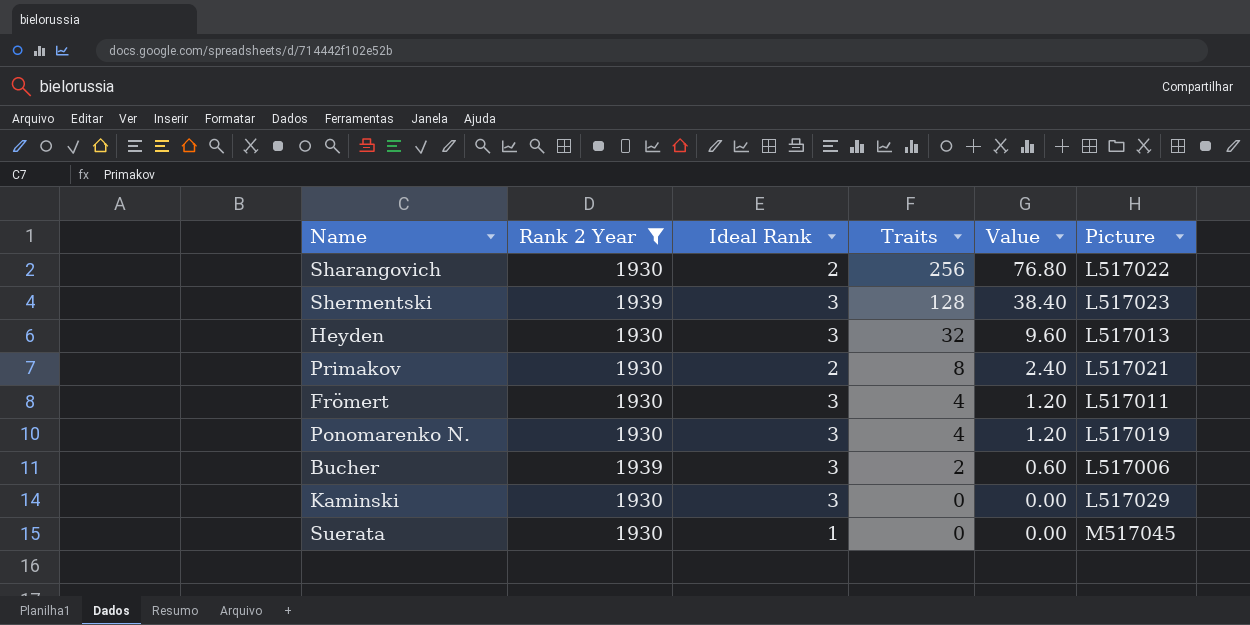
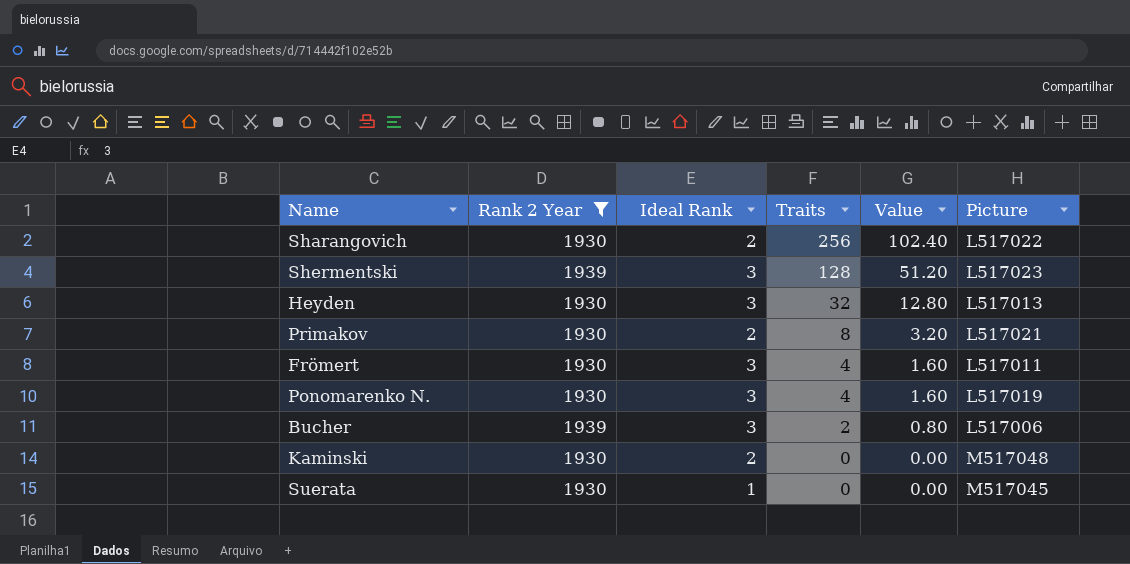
column Value | formula: [Traits] * 0.3 -> [Traits] * 0.4
Kaminski | Ideal Rank: 3 -> 2
Kaminski | Picture: L517029 -> M517048

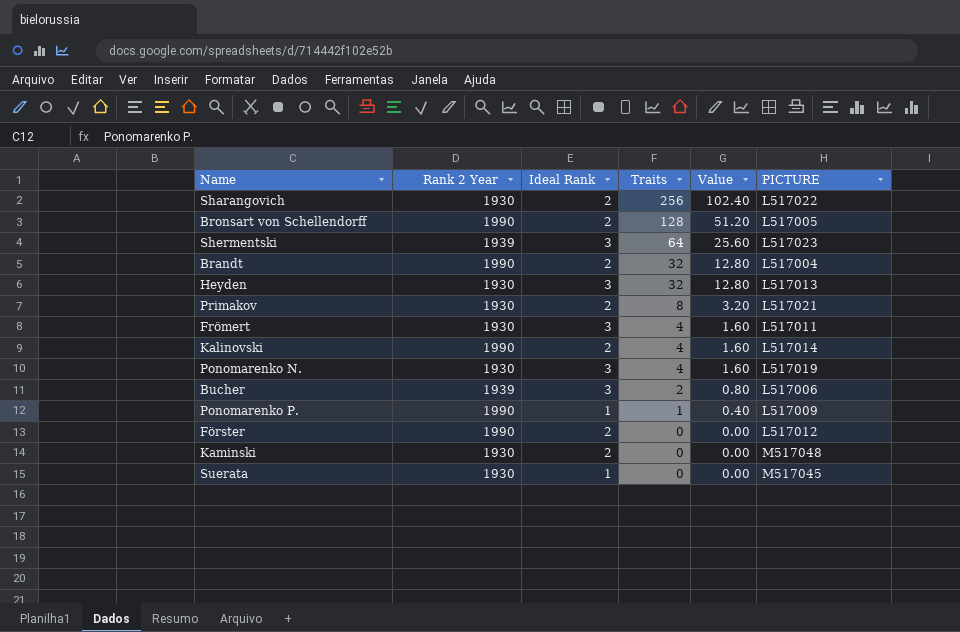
filter: Rank 2 Year != 1990 -> none
column name: Picture -> PICTURE
Shermentski | Traits: 128 -> 64
Shermentski | Value: 51.20 -> 25.60

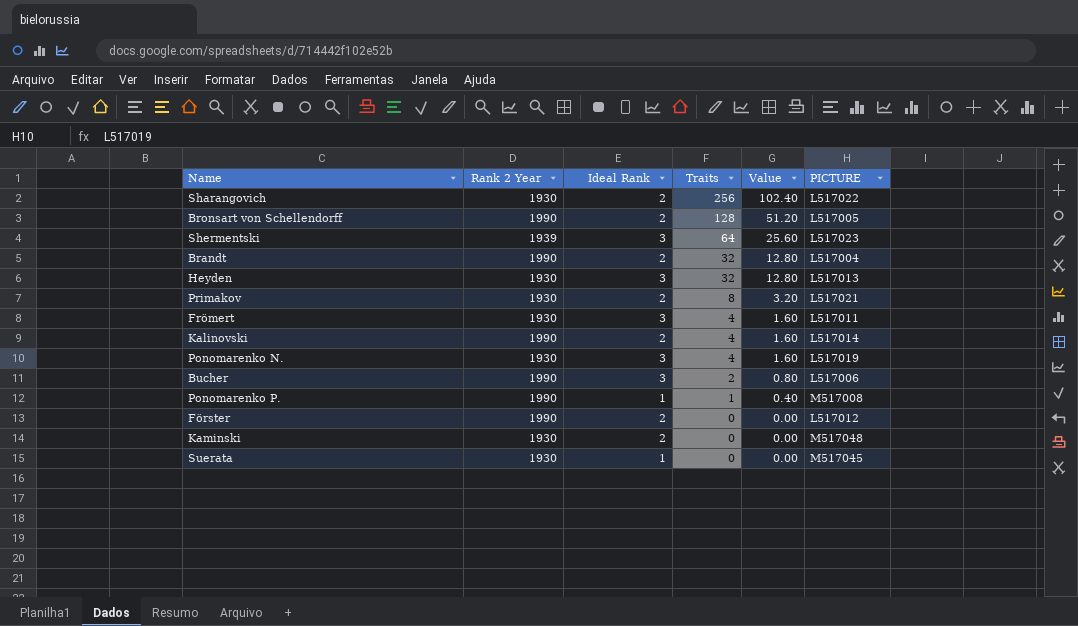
Bucher | Rank 2 Year: 1939 -> 1990
Ponomarenko P. | PICTURE: L517009 -> M517008

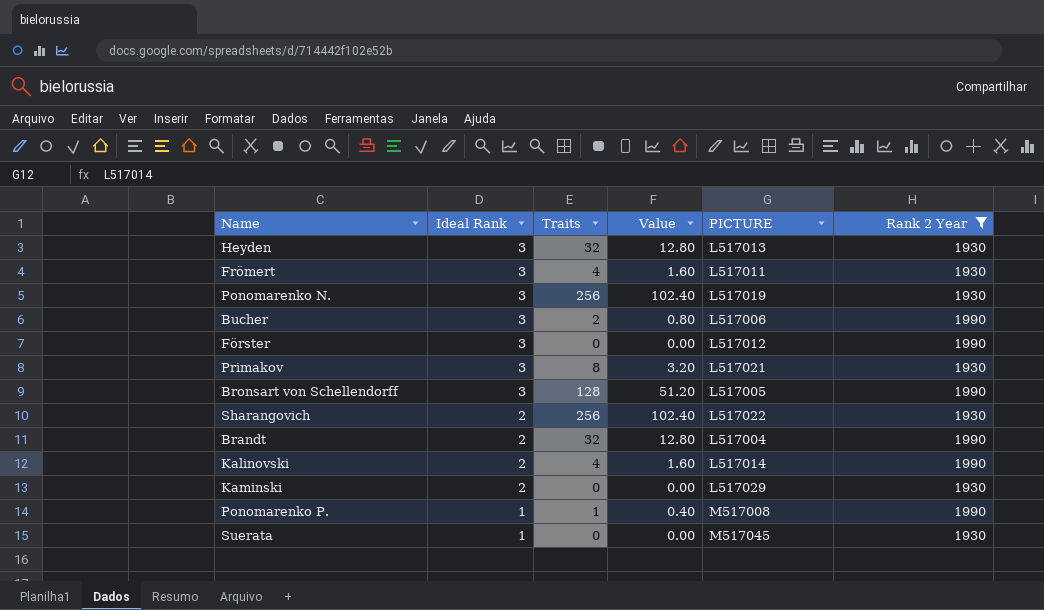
filter: none -> Rank 2 Year != 1939
row order: Traits descending -> Ideal Rank descending
column Rank 2 Year | position: 2 -> 6
Ponomarenko N. | Traits: 4 -> 256
Ponomarenko N. | Value: 1.60 -> 102.40
Förster | Ideal Rank: 2 -> 3
Primakov | Ideal Rank: 2 -> 3
Bronsart von Schellendorff | Ideal Rank: 2 -> 3
Kaminski | PICTURE: M517048 -> L517029

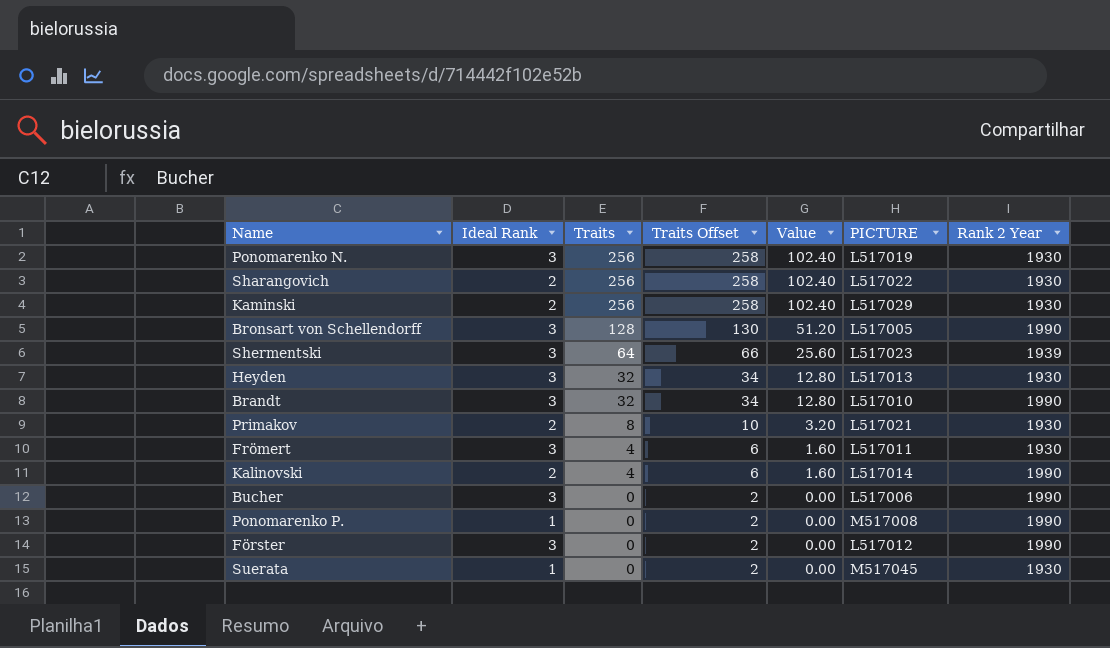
filter: Rank 2 Year != 1939 -> none
row order: Ideal Rank descending -> Traits descending
column Traits Offset | formula: none -> [Traits] + 2
Kaminski | Traits: 0 -> 256
Kaminski | Value: 0.00 -> 102.40
Brandt | Ideal Rank: 2 -> 3
Brandt | PICTURE: L517004 -> L517010
Primakov | Ideal Rank: 3 -> 2
Bucher | Traits: 2 -> 0
Bucher | Value: 0.80 -> 0.00
Ponomarenko P. | Traits: 1 -> 0
Ponomarenko P. | Value: 0.40 -> 0.00

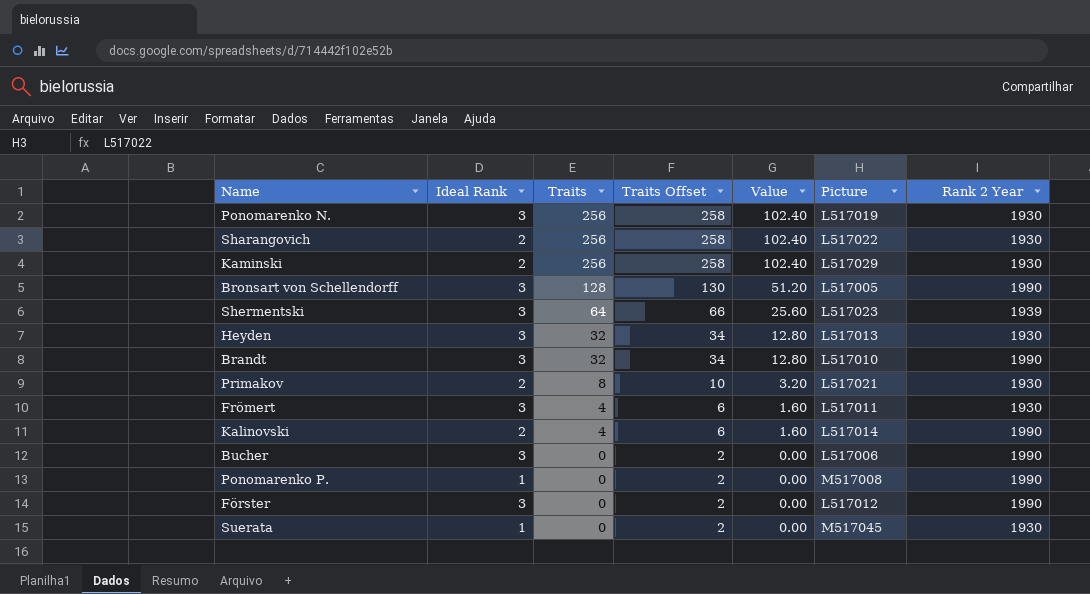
column name: PICTURE -> Picture

